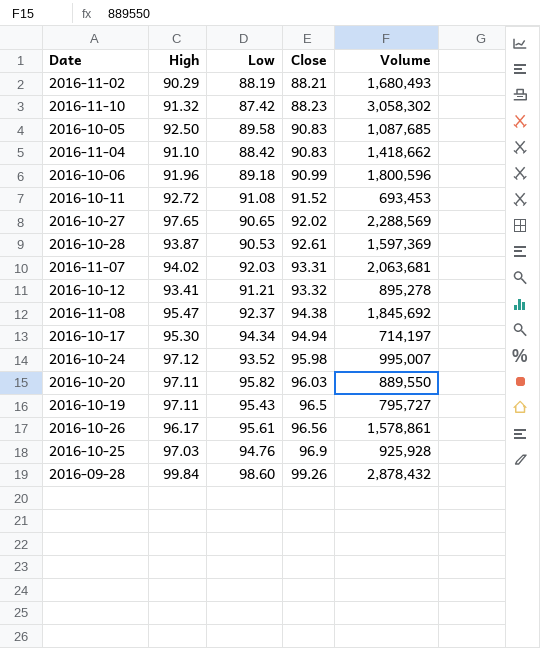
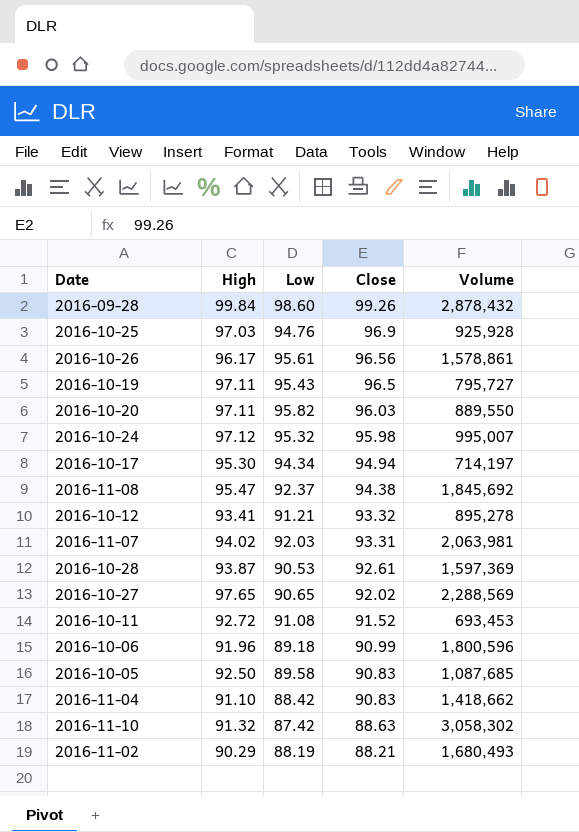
row order: Close ascending -> Close descending
2016-10-24 | Low: 93.52 -> 95.32
2016-11-07 | Volume: 2,063,681 -> 2,063,981
2016-11-10 | Close: 88.23 -> 88.63

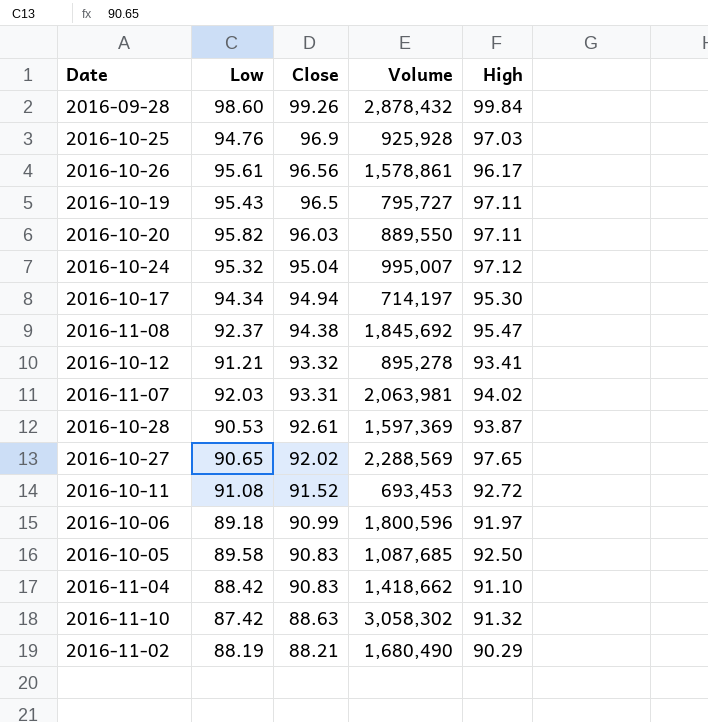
column High | position: 2 -> 5
2016-10-24 | Close: 95.98 -> 95.04
2016-10-06 | High: 91.96 -> 91.97
2016-11-02 | Volume: 1,680,493 -> 1,680,490

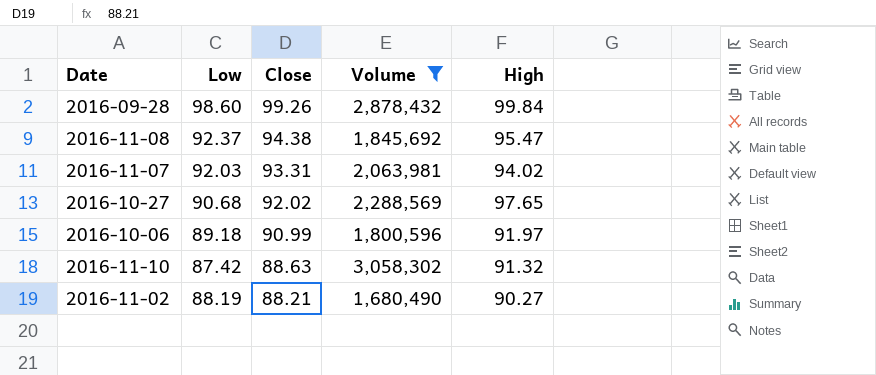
filter: none -> Volume >= 1,680,490
2016-10-27 | Low: 90.65 -> 90.68
2016-11-02 | High: 90.29 -> 90.27

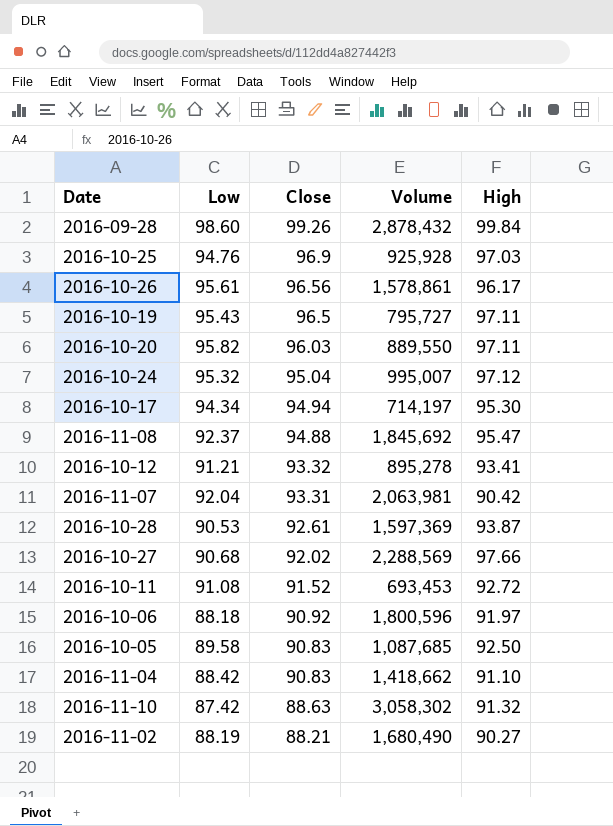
filter: Volume >= 1,680,490 -> none
2016-11-08 | Close: 94.38 -> 94.88
2016-11-07 | Low: 92.03 -> 92.04
2016-11-07 | High: 94.02 -> 90.42
2016-10-27 | High: 97.65 -> 97.66
2016-10-06 | Low: 89.18 -> 88.18
2016-10-06 | Close: 90.99 -> 90.92

